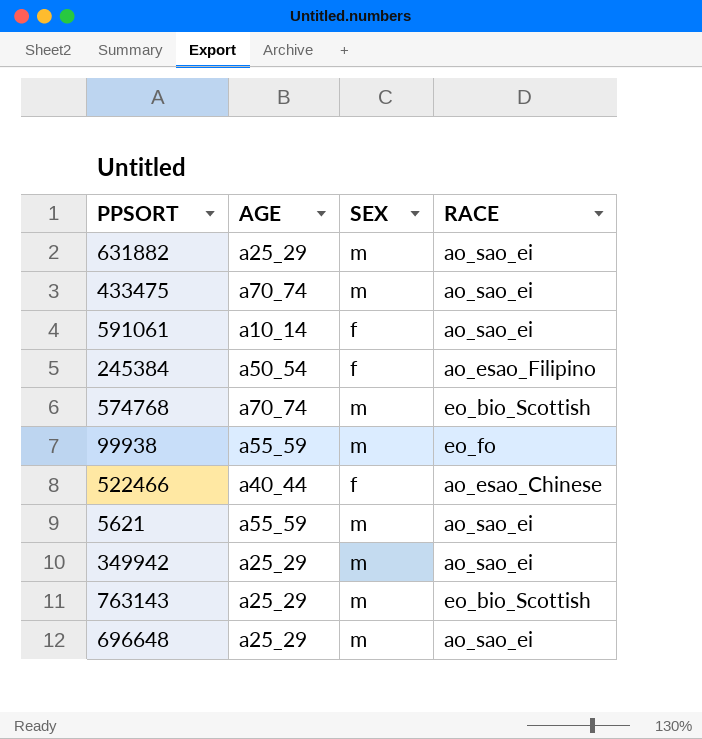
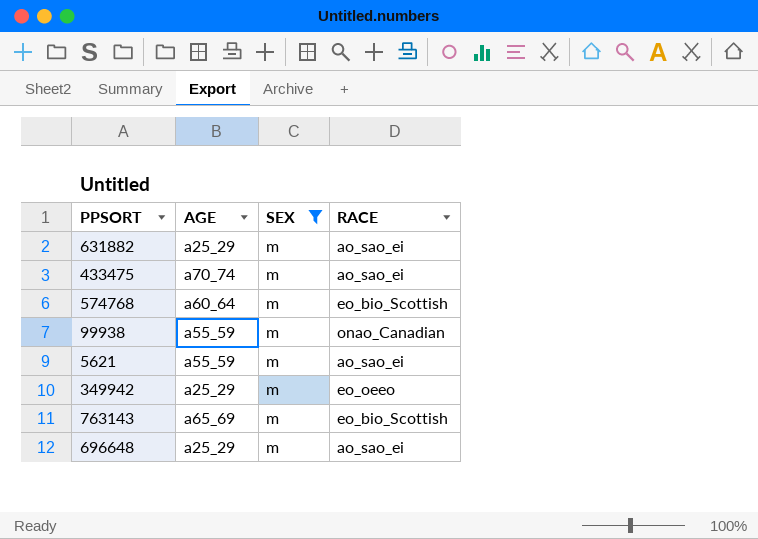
filter: none -> SEX = m
574768 | AGE: a70_74 -> a60_64
99938 | RACE: eo_fo -> onao_Canadian
349942 | RACE: ao_sao_ei -> eo_oeeo
763143 | AGE: a25_29 -> a65_69

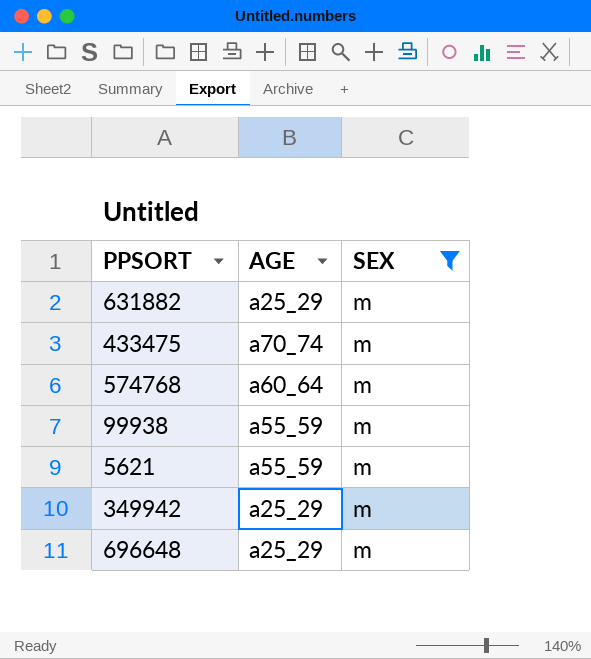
column RACE | position: 4 -> none
row 763143: a65_69 | m | eo_bio_Scottish -> none

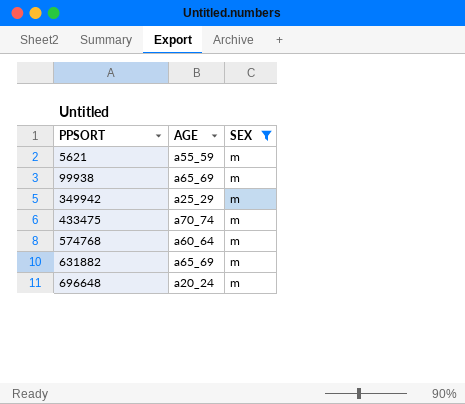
row order: none -> PPSORT ascending
99938 | AGE: a55_59 -> a65_69
631882 | AGE: a25_29 -> a65_69
696648 | AGE: a25_29 -> a20_24

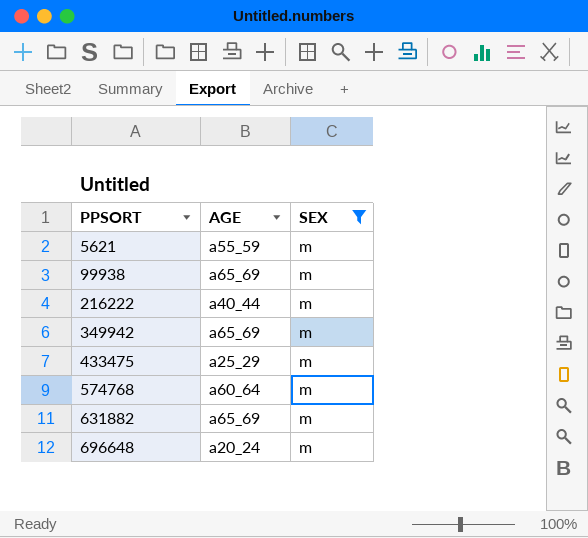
row 216222: none -> a40_44 | m
349942 | AGE: a25_29 -> a65_69
433475 | AGE: a70_74 -> a25_29

